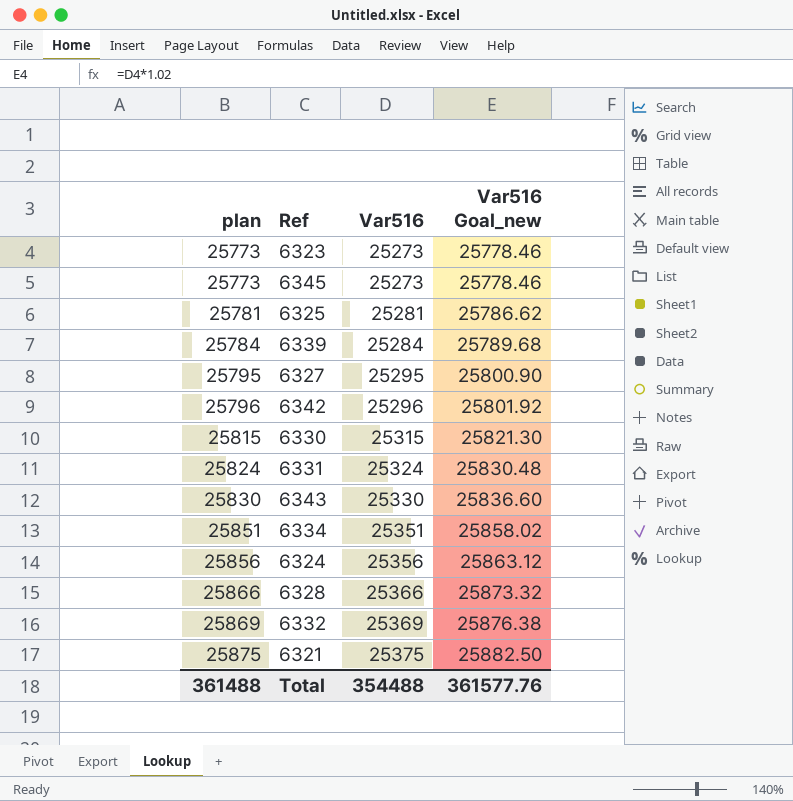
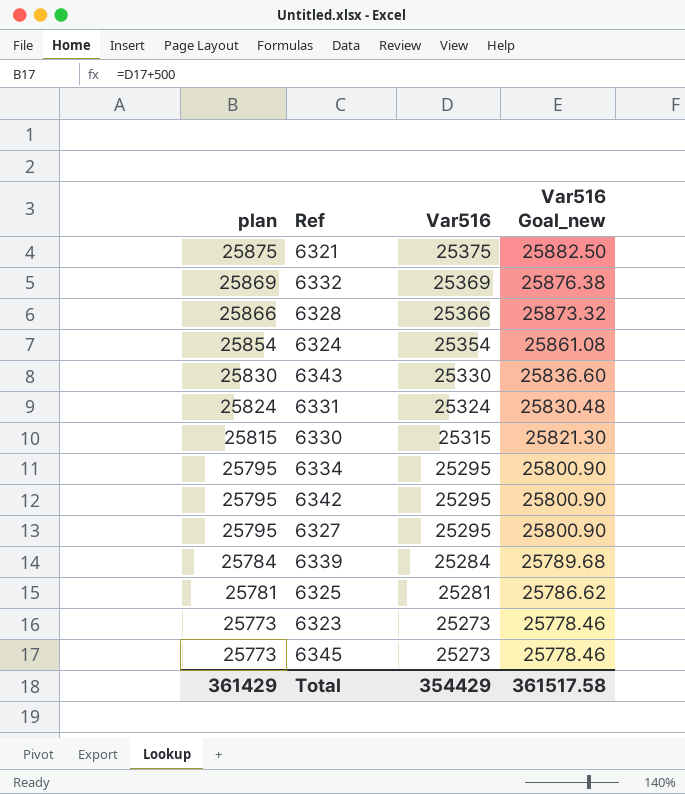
row order: plan ascending -> plan descending
6324 | plan: 25856 -> 25854
6324 | Var516: 25356 -> 25354
6324 | Var516 Goal_new: 25863.12 -> 25861.08
6334 | plan: 25851 -> 25795
6334 | Var516: 25351 -> 25295
6334 | Var516 Goal_new: 25858.02 -> 25800.90
6342 | plan: 25796 -> 25795
6342 | Var516: 25296 -> 25295
6342 | Var516 Goal_new: 25801.92 -> 25800.90
Total | plan: 361488 -> 361429
Total | Var516: 354488 -> 354429
Total | Var516 Goal_new: 361577.76 -> 361517.58

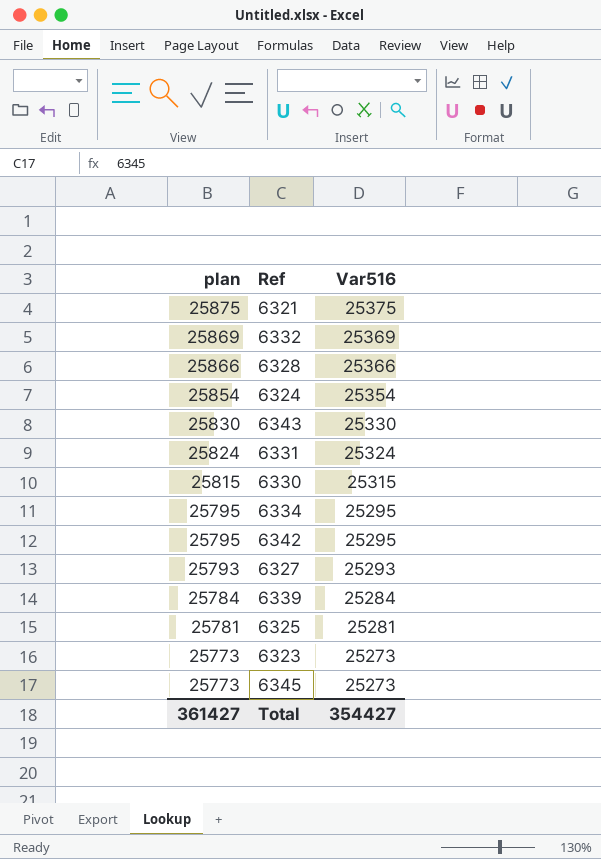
column Var516 Goal_new | formula: [Var516] * 1.02 -> none
6327 | plan: 25795 -> 25793
6327 | Var516: 25295 -> 25293
Total | plan: 361429 -> 361427
Total | Var516: 354429 -> 354427

